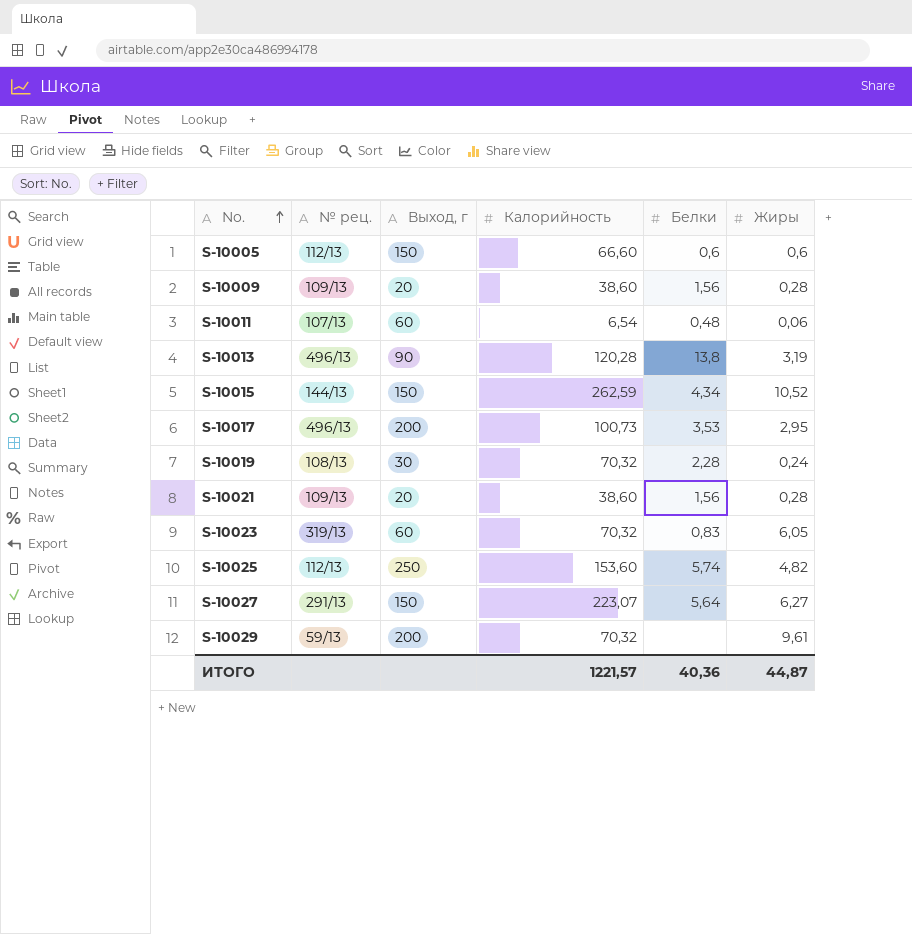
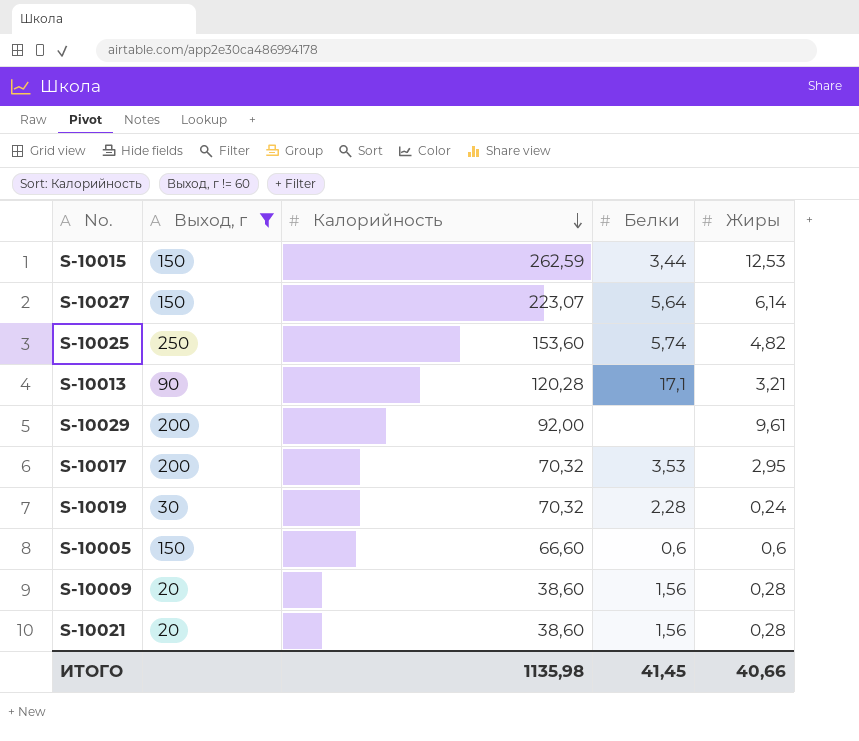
filter: none -> Выход, г != 60
row order: No. ascending -> Калорийность descending
column № рец. | position: 2 -> none
S-10015 | Белки: 4,34 -> 3,44
S-10015 | Жиры: 10,52 -> 12,53
S-10027 | Жиры: 6,27 -> 6,14
S-10013 | Белки: 13,8 -> 17,1
S-10013 | Жиры: 3,19 -> 3,21
S-10029 | Калорийность: 70,32 -> 92,00
S-10017 | Калорийность: 100,73 -> 70,32
ИТОГО | Калорийность: 1221,57 -> 1135,98
ИТОГО | Белки: 40,36 -> 41,45
ИТОГО | Жиры: 44,87 -> 40,66

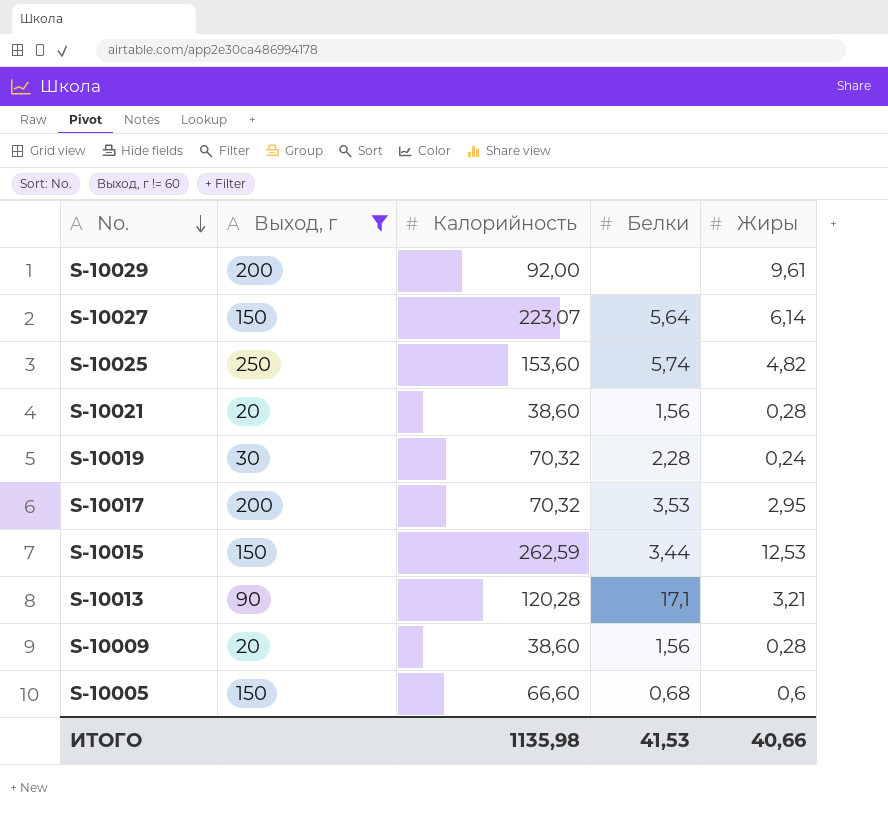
row order: Калорийность descending -> No. descending
S-10005 | Белки: 0,6 -> 0,68
ИТОГО | Белки: 41,45 -> 41,53

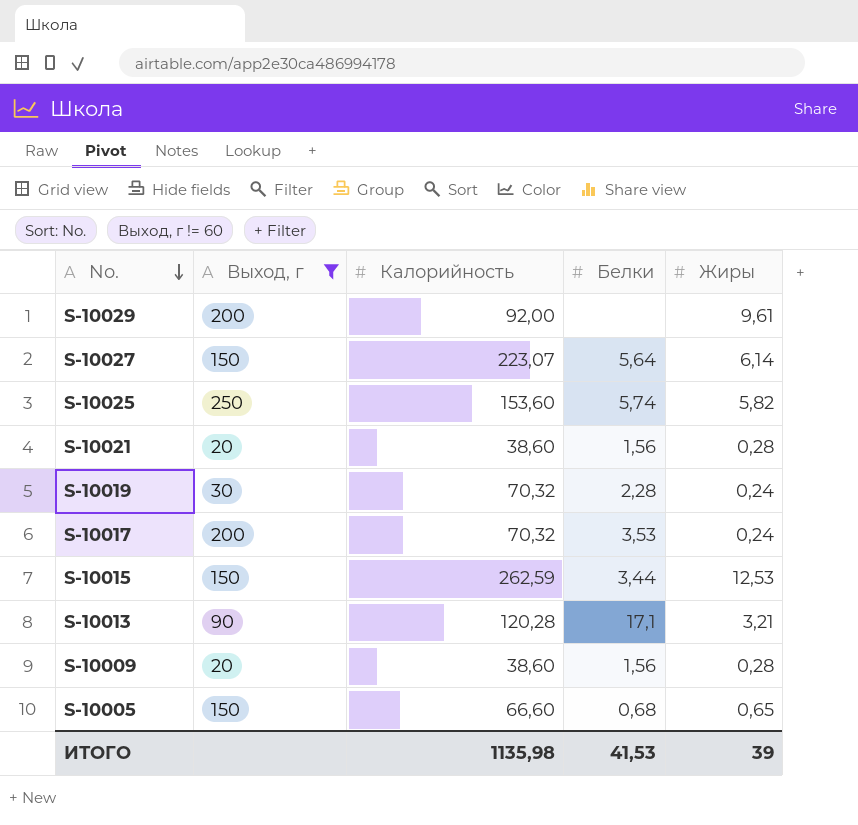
S-10025 | Жиры: 4,82 -> 5,82
S-10017 | Жиры: 2,95 -> 0,24
S-10005 | Жиры: 0,6 -> 0,65
ИТОГО | Жиры: 40,66 -> 39

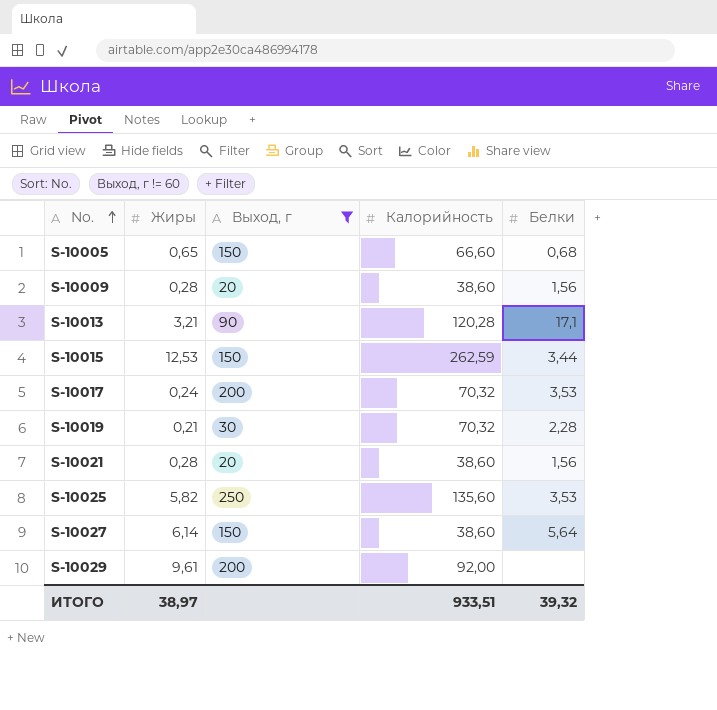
row order: No. descending -> No. ascending
column Жиры | position: 5 -> 2
S-10019 | Жиры: 0,24 -> 0,21
S-10025 | Калорийность: 153,60 -> 135,60
S-10025 | Белки: 5,74 -> 3,53
S-10027 | Калорийность: 223,07 -> 38,60
ИТОГО | Жиры: 39 -> 38,97
ИТОГО | Калорийность: 1135,98 -> 933,51
ИТОГО | Белки: 41,53 -> 39,32

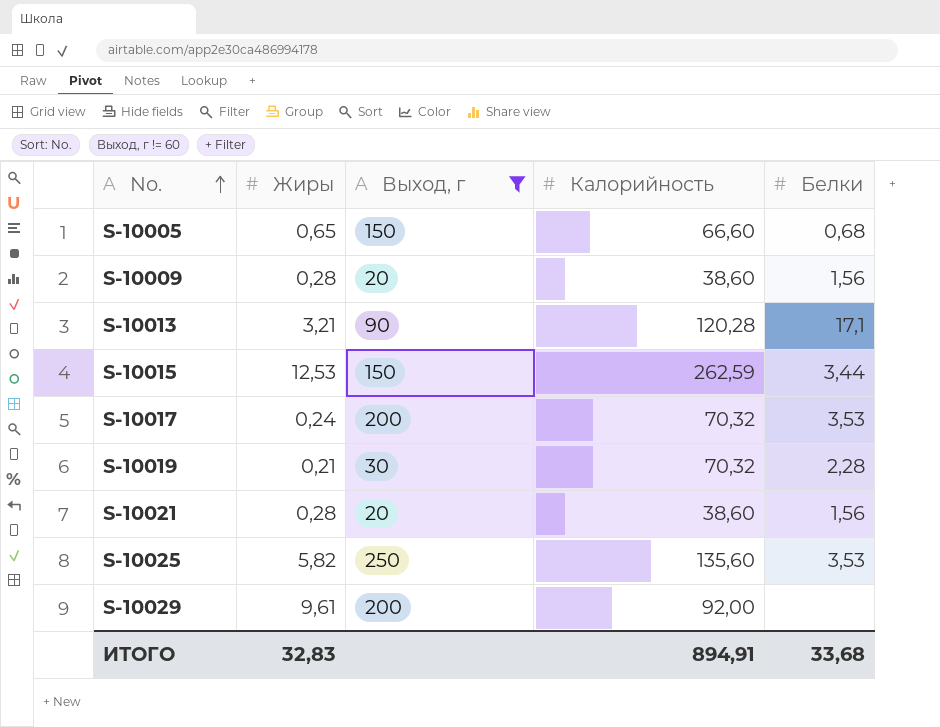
row S-10027: 6,14 | 150 | 38,60 | 5,64 -> none
ИТОГО | Жиры: 38,97 -> 32,83
ИТОГО | Калорийность: 933,51 -> 894,91
ИТОГО | Белки: 39,32 -> 33,68

